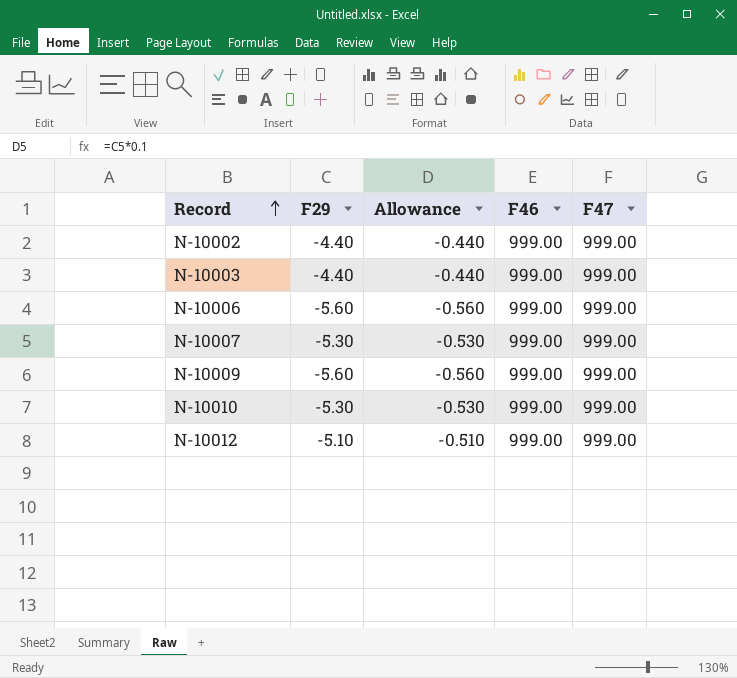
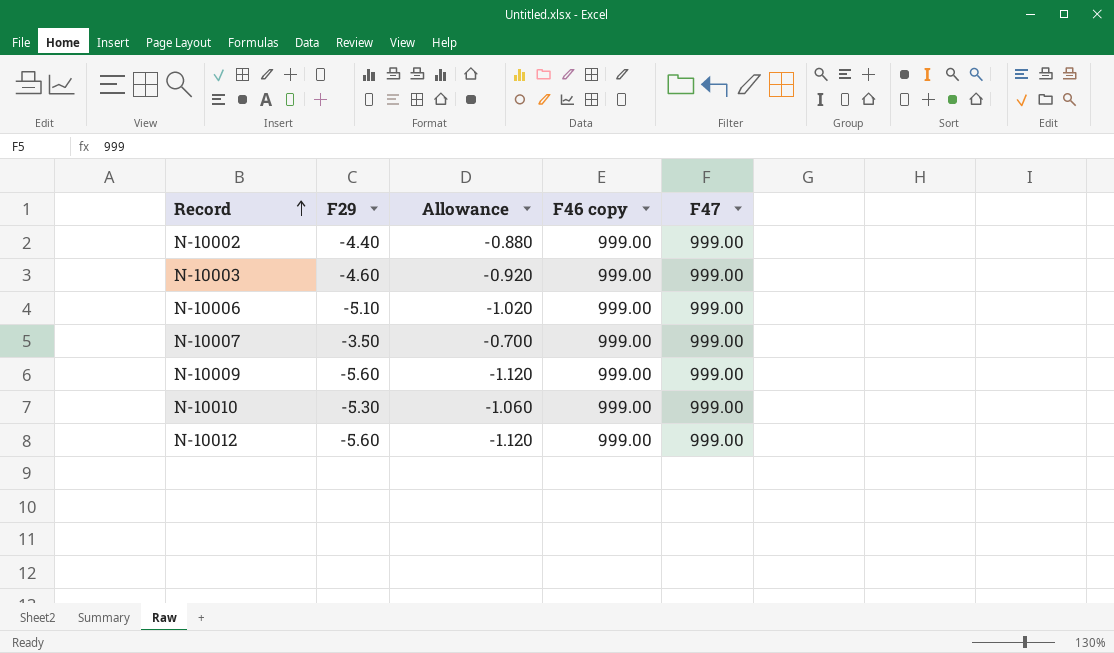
column Allowance | formula: [F29] * 0.1 -> [F29] * 0.2
column name: F46 -> F46 copy
N-10003 | F29: -4.40 -> -4.60
N-10006 | F29: -5.60 -> -5.10
N-10007 | F29: -5.30 -> -3.50
N-10012 | F29: -5.10 -> -5.60

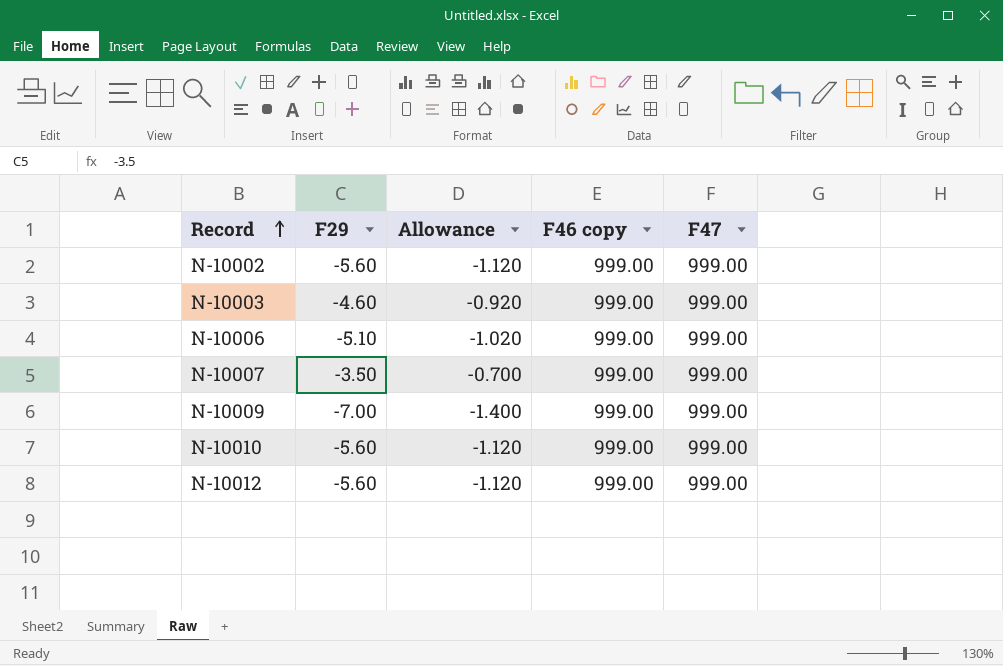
N-10002 | F29: -4.40 -> -5.60
N-10002 | Allowance: -0.880 -> -1.120
N-10009 | F29: -5.60 -> -7.00
N-10009 | Allowance: -1.120 -> -1.400
N-10010 | F29: -5.30 -> -5.60
N-10010 | Allowance: -1.060 -> -1.120

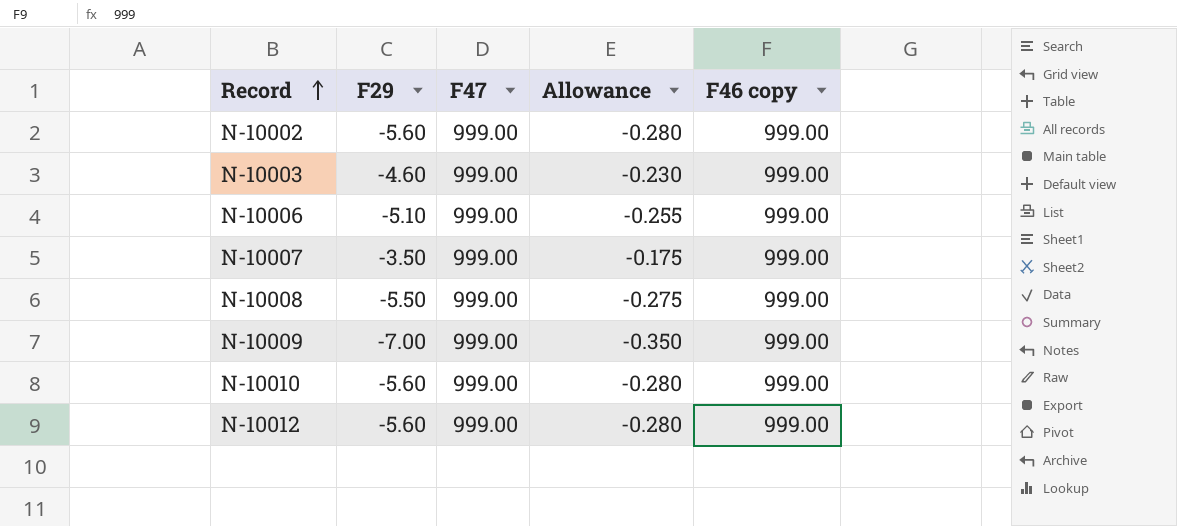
column F47 | position: 5 -> 3
column Allowance | formula: [F29] * 0.2 -> [F29] * 0.05
row N-10008: none -> -5.50 | 999.00 | -0.275 | 999.00

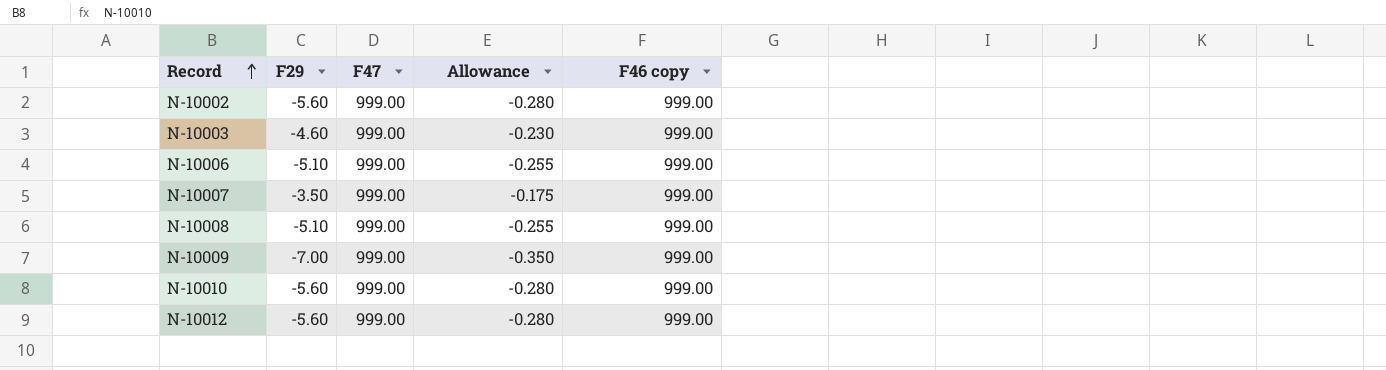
N-10008 | F29: -5.50 -> -5.10
N-10008 | Allowance: -0.275 -> -0.255

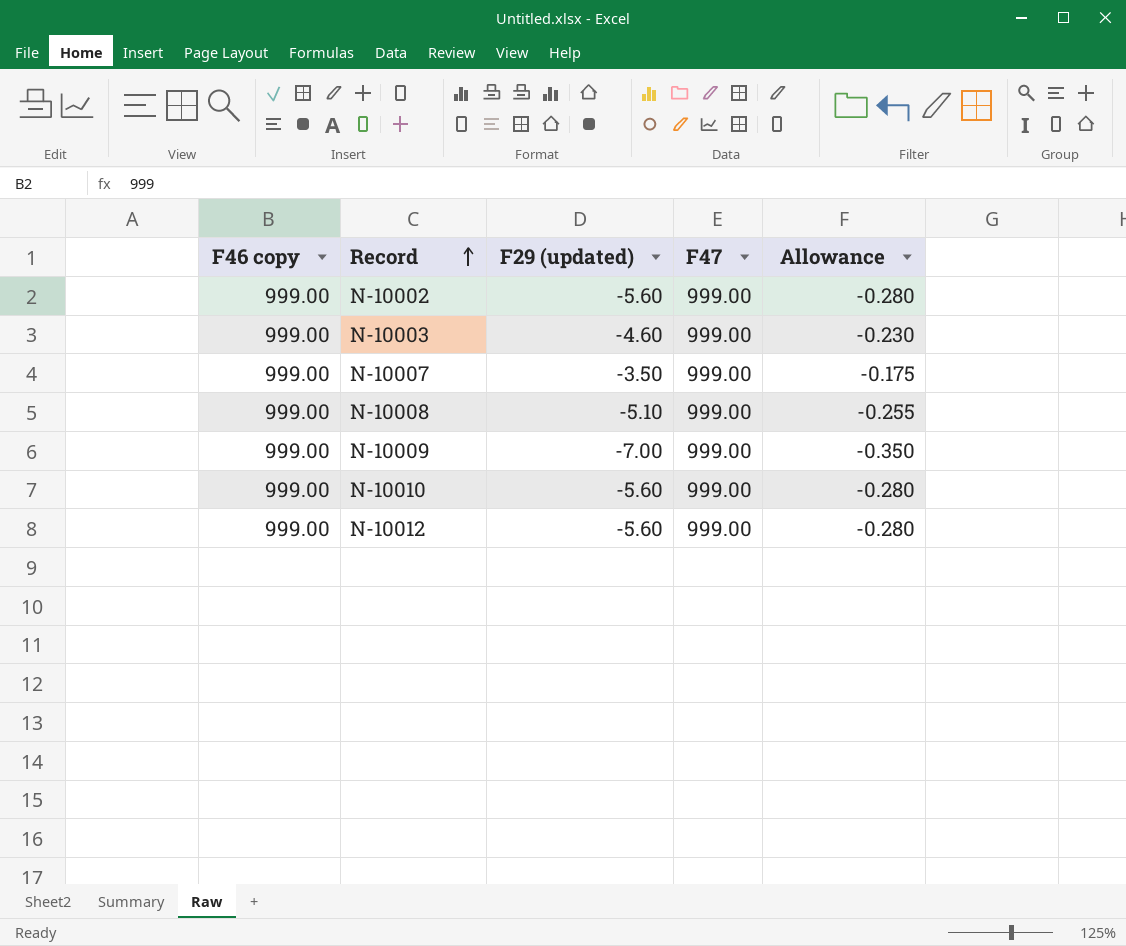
column F46 copy | position: 5 -> 1
column name: F29 -> F29 (updated)
row N-10006: -5.10 | 999.00 | -0.255 | 999.00 -> none

